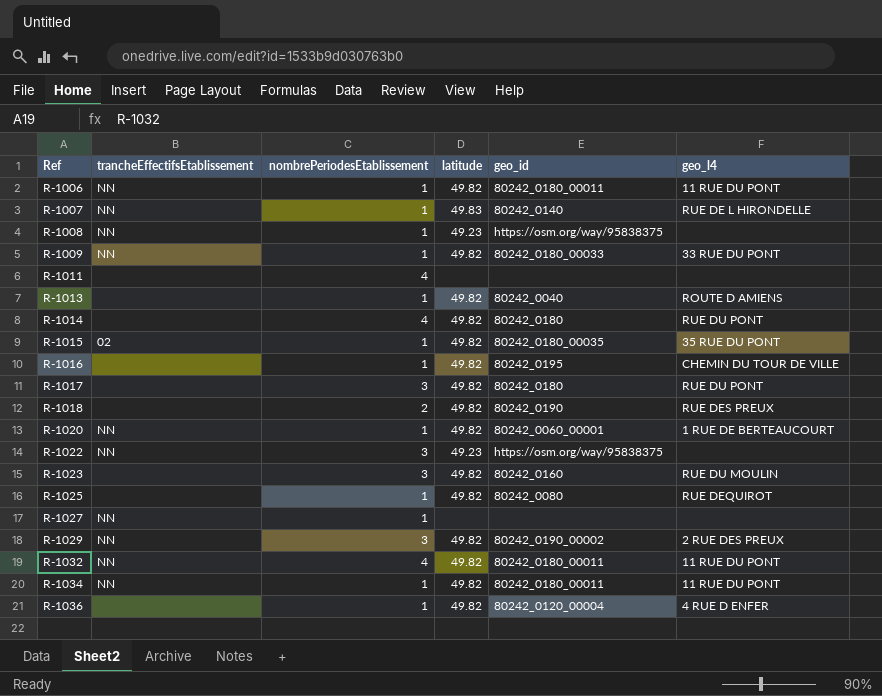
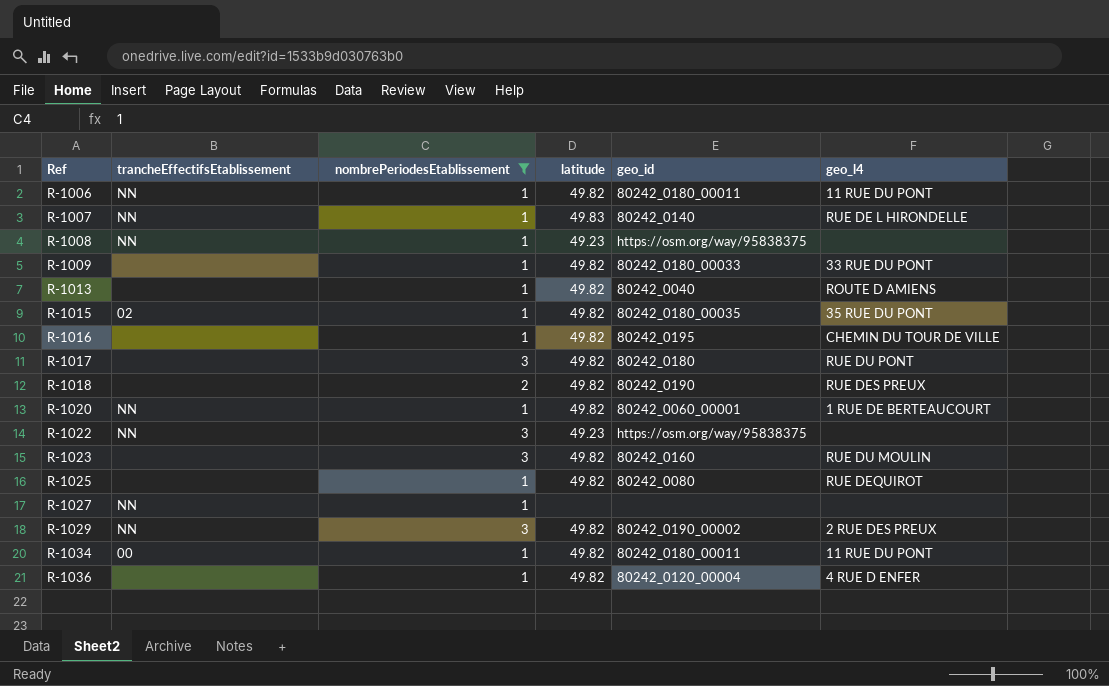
filter: none -> nombrePeriodesEtablissement != 4
R-1009 | trancheEffectifsEtablissement: NN -> none
R-1034 | trancheEffectifsEtablissement: NN -> 00

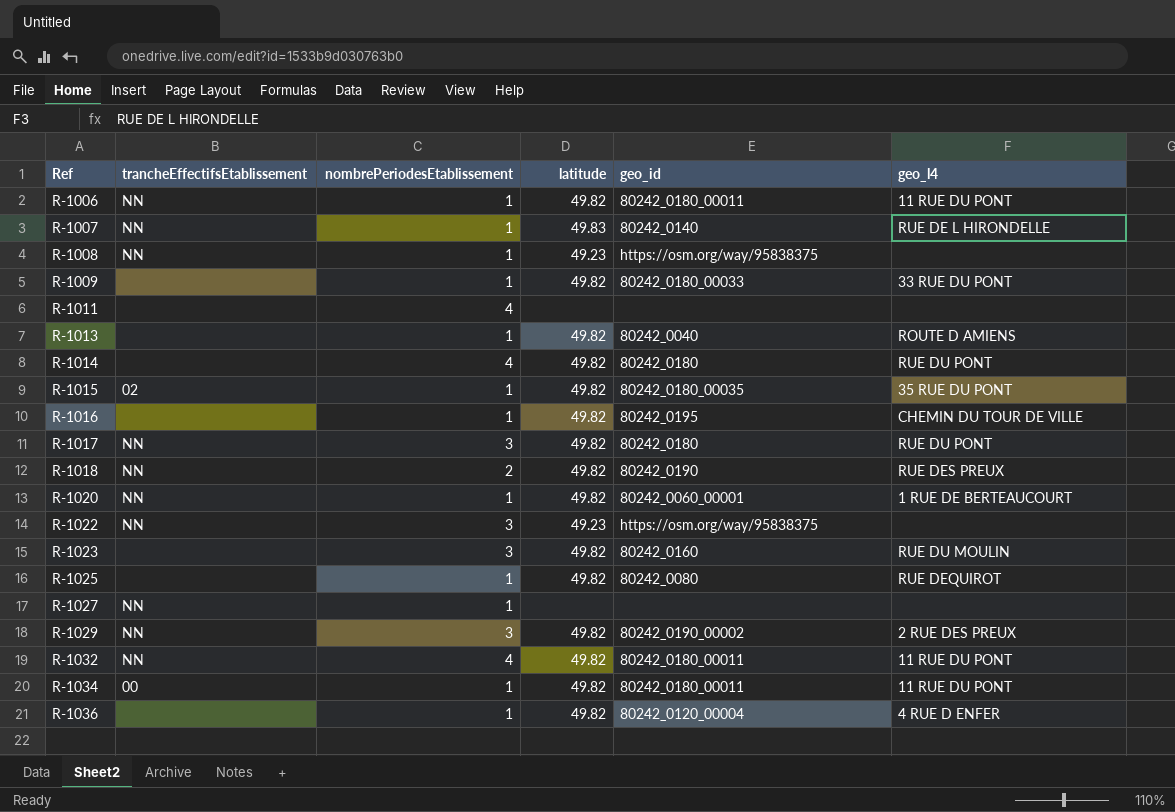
filter: nombrePeriodesEtablissement != 4 -> none
R-1017 | trancheEffectifsEtablissement: none -> NN
R-1018 | trancheEffectifsEtablissement: none -> NN

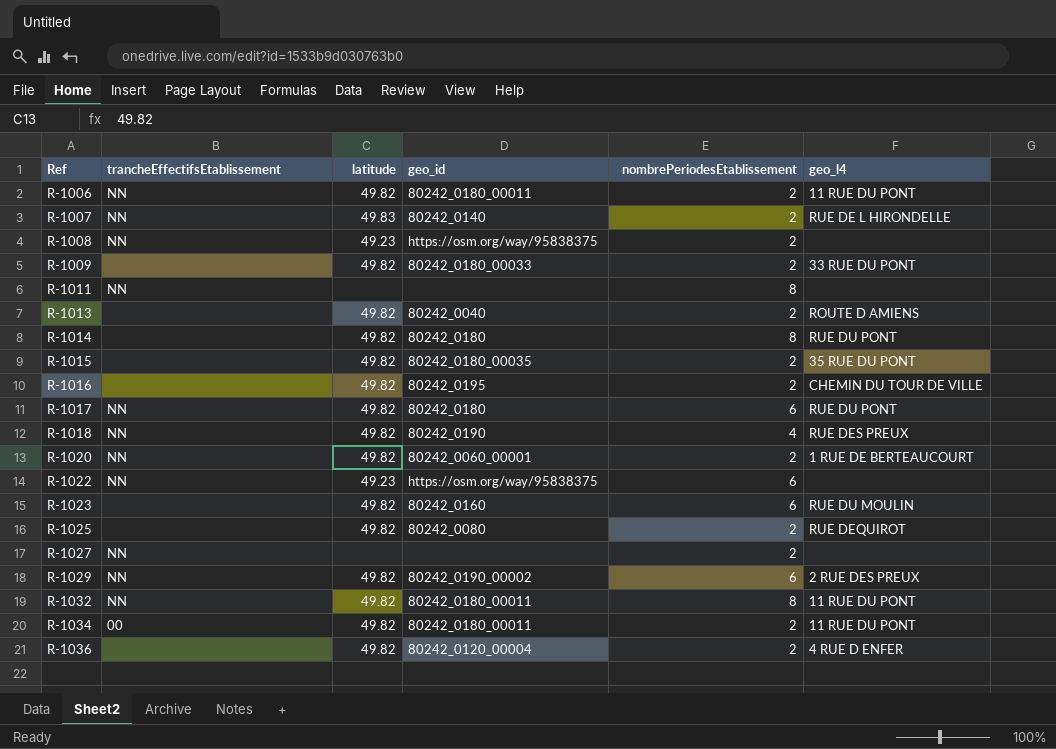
column nombrePeriodesEtablissement | position: 3 -> 5
R-1006 | nombrePeriodesEtablissement: 1 -> 2
R-1007 | nombrePeriodesEtablissement: 1 -> 2
R-1008 | nombrePeriodesEtablissement: 1 -> 2
R-1009 | nombrePeriodesEtablissement: 1 -> 2
R-1011 | trancheEffectifsEtablissement: none -> NN
R-1011 | nombrePeriodesEtablissement: 4 -> 8
R-1013 | nombrePeriodesEtablissement: 1 -> 2
R-1014 | nombrePeriodesEtablissement: 4 -> 8
R-1015 | trancheEffectifsEtablissement: 02 -> none
R-1015 | nombrePeriodesEtablissement: 1 -> 2
R-1016 | nombrePeriodesEtablissement: 1 -> 2
R-1017 | nombrePeriodesEtablissement: 3 -> 6
R-1018 | nombrePeriodesEtablissement: 2 -> 4
R-1020 | nombrePeriodesEtablissement: 1 -> 2
R-1022 | nombrePeriodesEtablissement: 3 -> 6
R-1023 | nombrePeriodesEtablissement: 3 -> 6
R-1025 | nombrePeriodesEtablissement: 1 -> 2
R-1027 | nombrePeriodesEtablissement: 1 -> 2
R-1029 | nombrePeriodesEtablissement: 3 -> 6
R-1032 | nombrePeriodesEtablissement: 4 -> 8
R-1034 | nombrePeriodesEtablissement: 1 -> 2
R-1036 | nombrePeriodesEtablissement: 1 -> 2

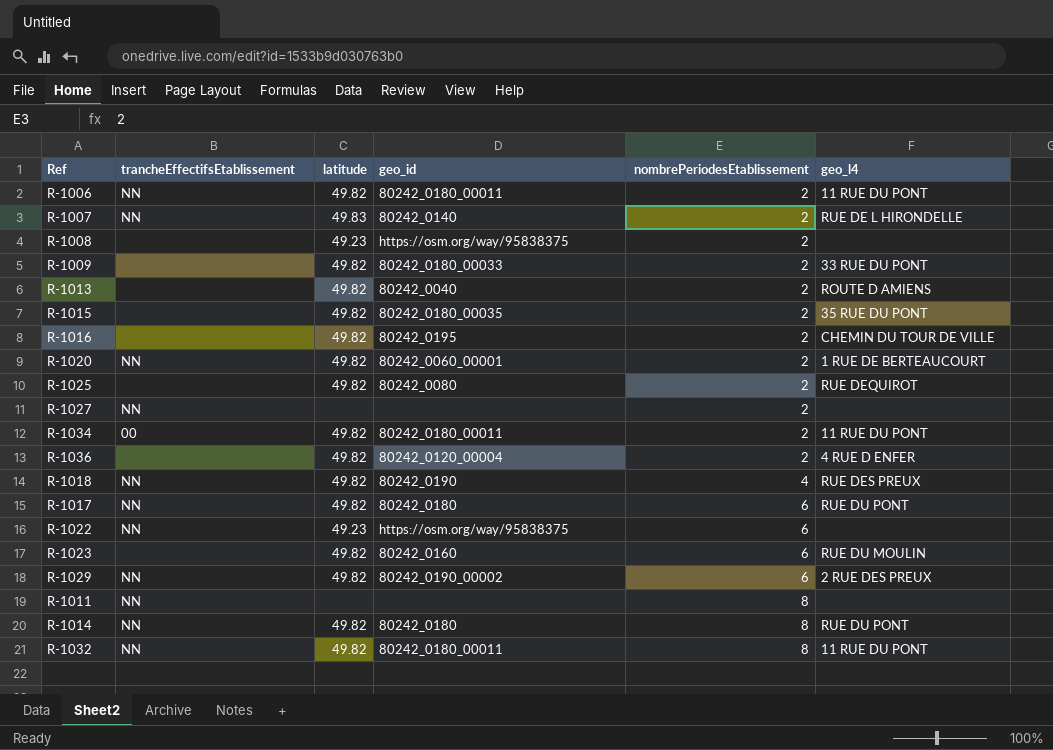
row order: Ref ascending -> nombrePeriodesEtablissement ascending
R-1008 | trancheEffectifsEtablissement: NN -> none
R-1014 | trancheEffectifsEtablissement: none -> NN

